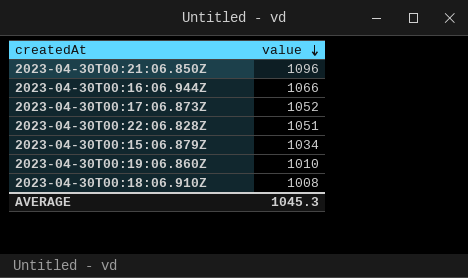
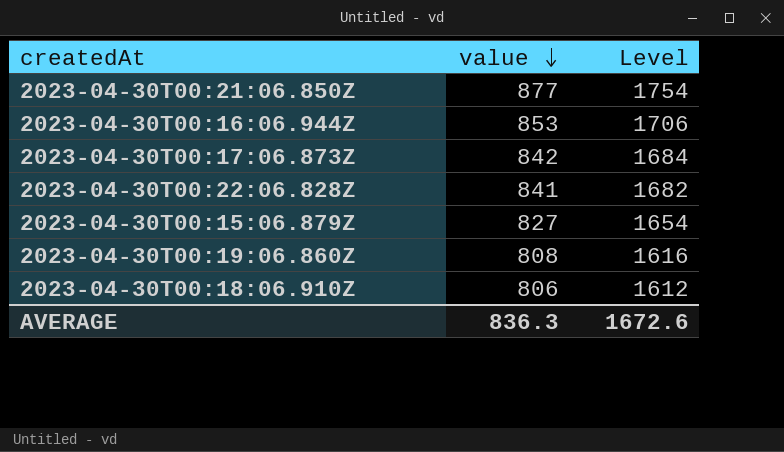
column Level | formula: none -> [value] * 2
2023-04-30T00:21:06.850Z | value: 1096 -> 877
2023-04-30T00:16:06.944Z | value: 1066 -> 853
2023-04-30T00:17:06.873Z | value: 1052 -> 842
2023-04-30T00:22:06.828Z | value: 1051 -> 841
2023-04-30T00:15:06.879Z | value: 1034 -> 827
2023-04-30T00:19:06.860Z | value: 1010 -> 808
2023-04-30T00:18:06.910Z | value: 1008 -> 806
AVERAGE | value: 1045.3 -> 836.3

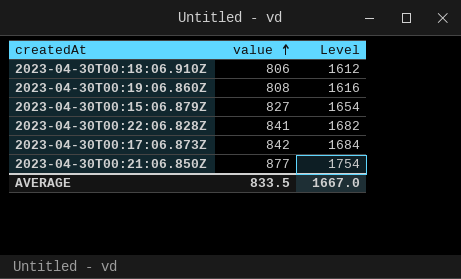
row order: value descending -> value ascending
row 2023-04-30T00:16:06.944Z: 853 | 1706 -> none
AVERAGE | value: 836.3 -> 833.5
AVERAGE | Level: 1672.6 -> 1667.0

